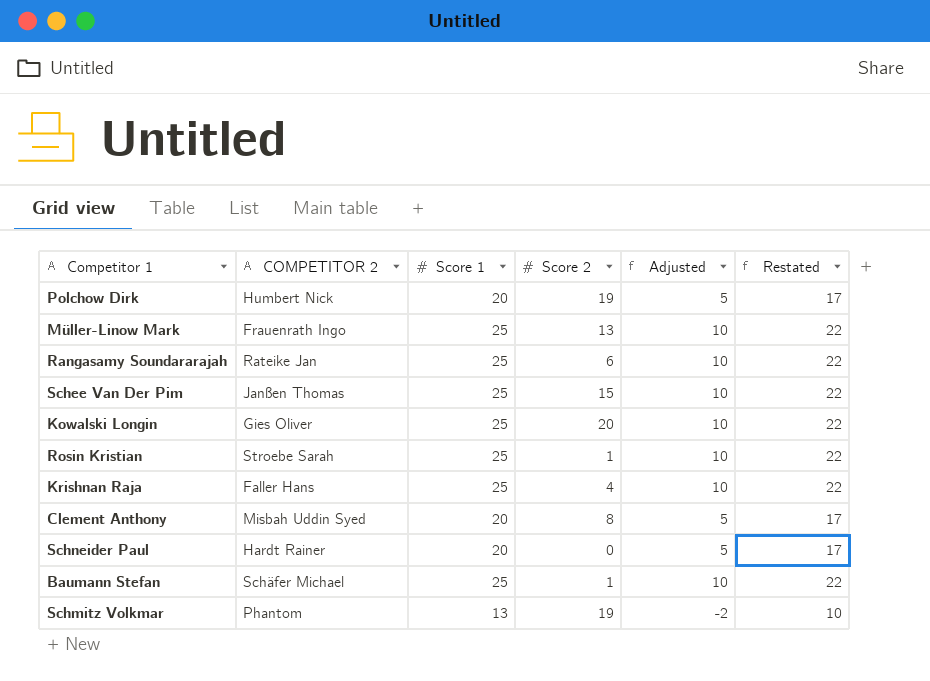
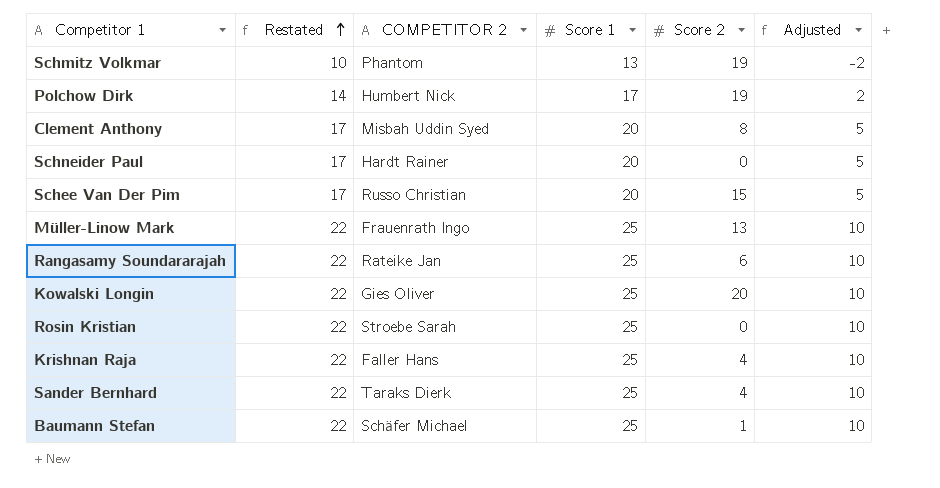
row order: none -> Restated ascending
column Restated | position: 6 -> 2
Polchow Dirk | Restated: 17 -> 14
Polchow Dirk | Score 1: 20 -> 17
Polchow Dirk | Adjusted: 5 -> 2
Schee Van Der Pim | Restated: 22 -> 17
Schee Van Der Pim | COMPETITOR 2: Janßen Thomas -> Russo Christian
Schee Van Der Pim | Score 1: 25 -> 20
Schee Van Der Pim | Adjusted: 10 -> 5
Rosin Kristian | Score 2: 1 -> 0
row Sander Bernhard: none -> 22 | Taraks Dierk | 25 | 4 | 10

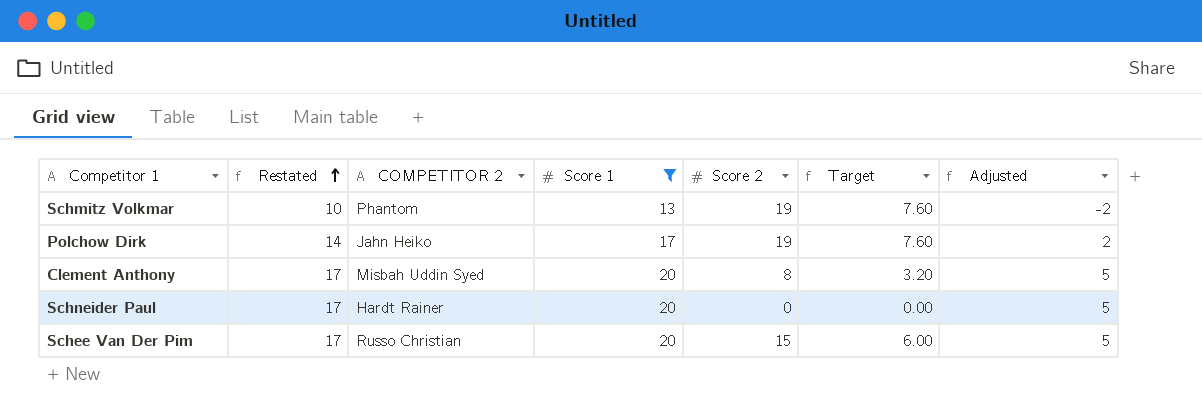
filter: none -> Score 1 != 25
column Target | formula: none -> [Score 2] * 0.4
Polchow Dirk | COMPETITOR 2: Humbert Nick -> Jahn Heiko

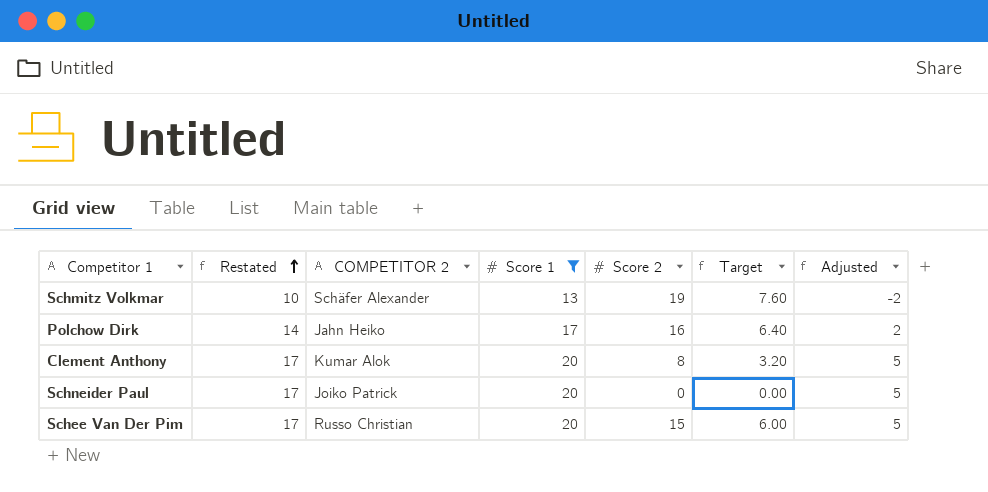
Schmitz Volkmar | COMPETITOR 2: Phantom -> Schäfer Alexander
Polchow Dirk | Score 2: 19 -> 16
Polchow Dirk | Target: 7.60 -> 6.40
Clement Anthony | COMPETITOR 2: Misbah Uddin Syed -> Kumar Alok
Schneider Paul | COMPETITOR 2: Hardt Rainer -> Joiko Patrick

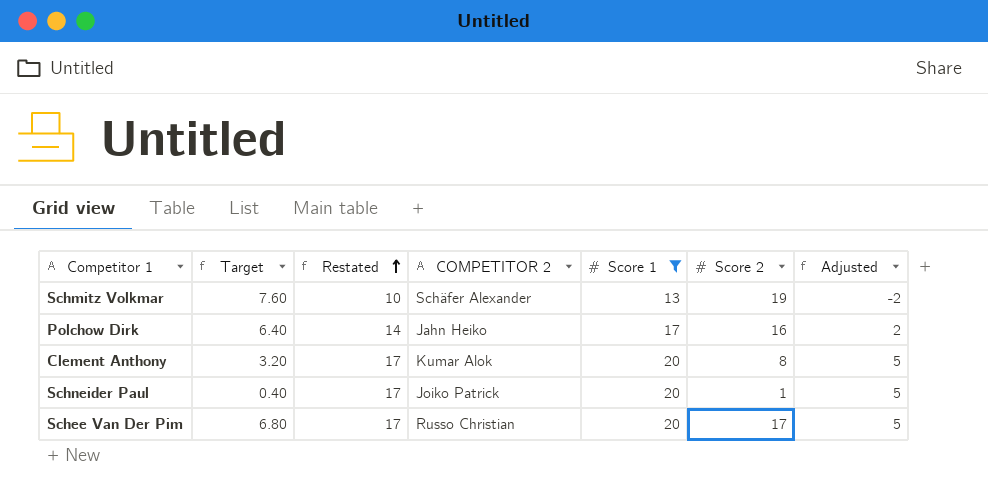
column Target | position: 6 -> 2
Schneider Paul | Target: 0.00 -> 0.40
Schneider Paul | Score 2: 0 -> 1
Schee Van Der Pim | Target: 6.00 -> 6.80
Schee Van Der Pim | Score 2: 15 -> 17

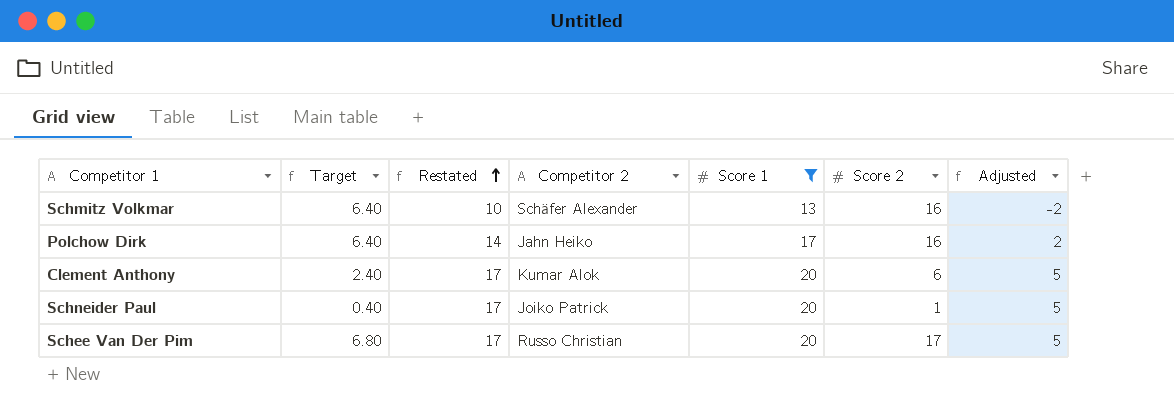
column name: COMPETITOR 2 -> Competitor 2
Schmitz Volkmar | Target: 7.60 -> 6.40
Schmitz Volkmar | Score 2: 19 -> 16
Clement Anthony | Target: 3.20 -> 2.40
Clement Anthony | Score 2: 8 -> 6

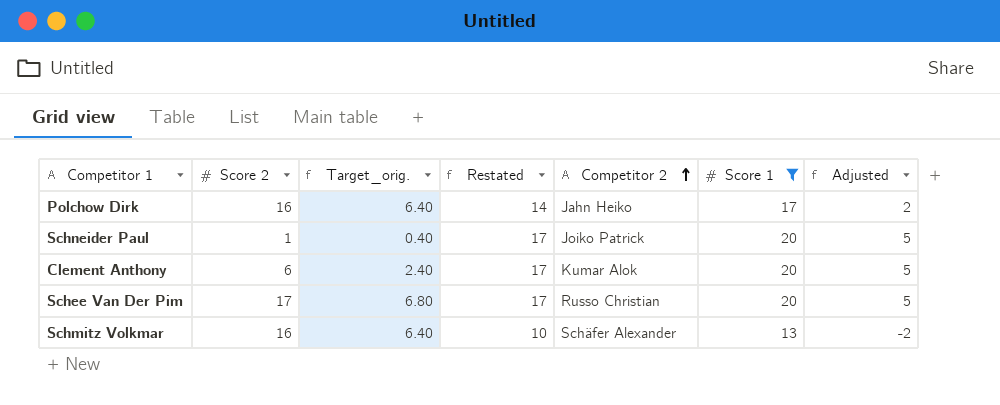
row order: Restated ascending -> Competitor 2 ascending
column Score 2 | position: 6 -> 2
column name: Target -> Target_orig.

